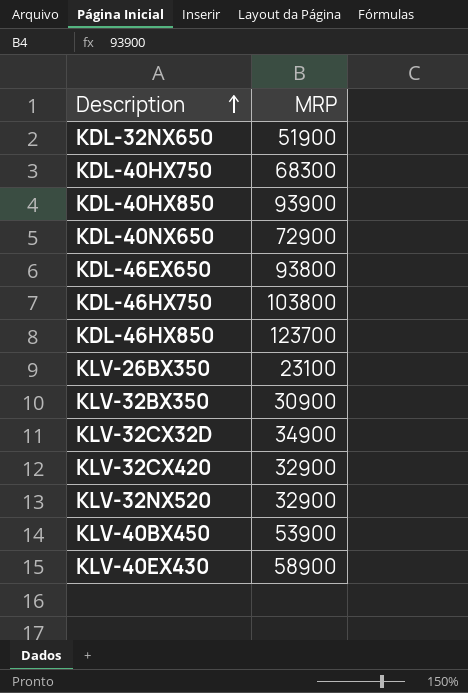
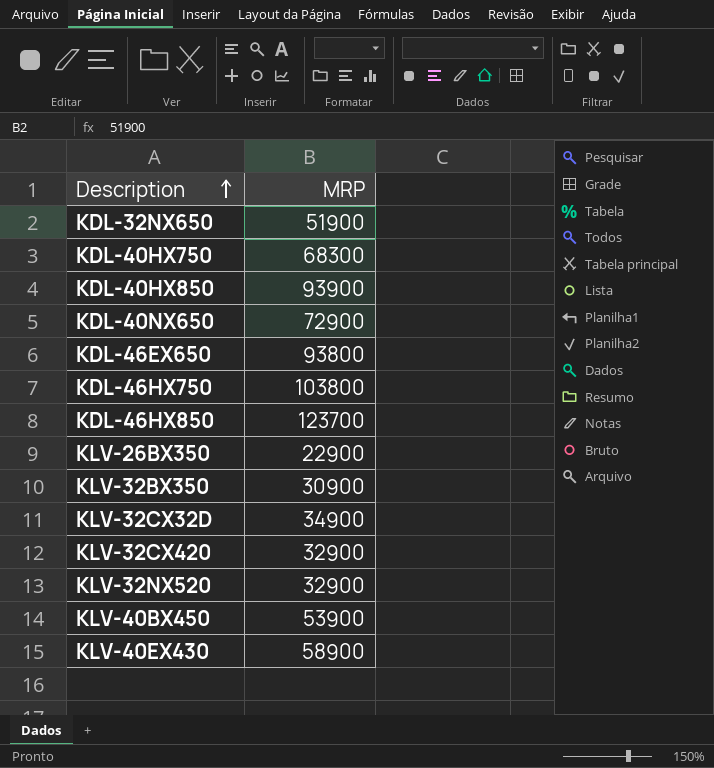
KLV-26BX350 | MRP: 23100 -> 22900

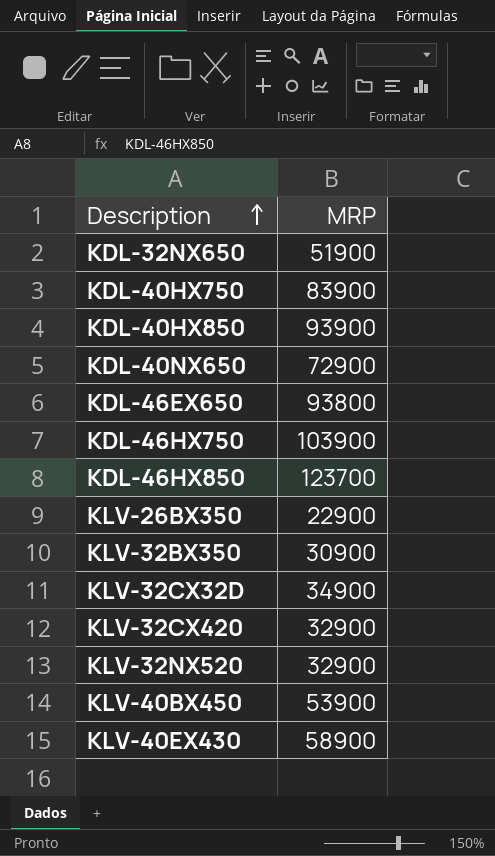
KDL-40HX750 | MRP: 68300 -> 83900
KDL-46HX750 | MRP: 103800 -> 103900

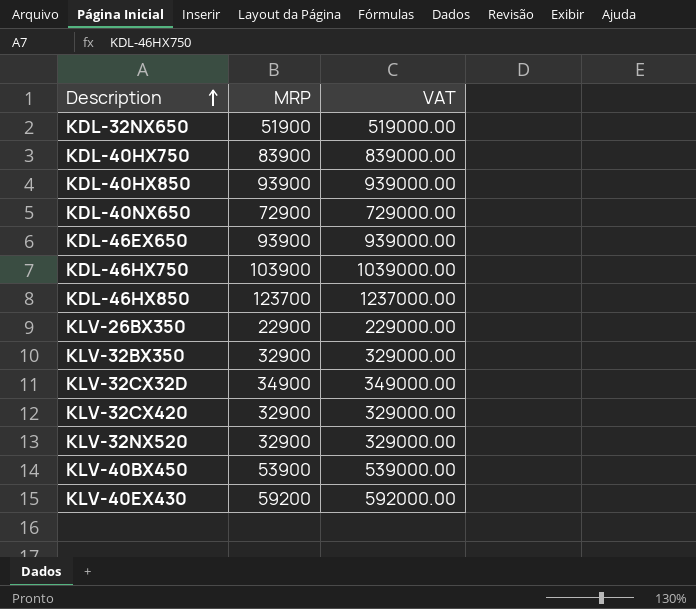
column VAT | formula: none -> [MRP] * 10
KDL-46EX650 | MRP: 93800 -> 93900
KLV-32BX350 | MRP: 30900 -> 32900
KLV-40EX430 | MRP: 58900 -> 59200

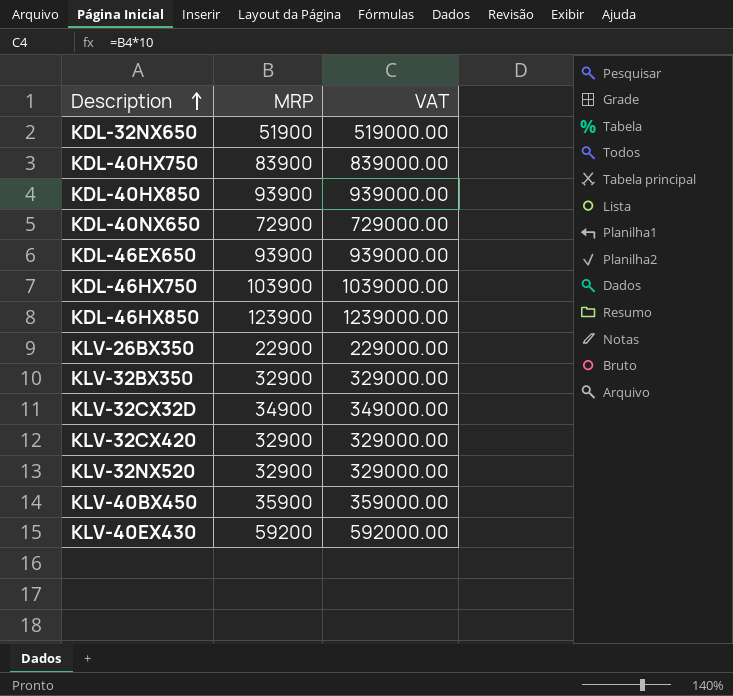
KDL-46HX850 | MRP: 123700 -> 123900
KDL-46HX850 | VAT: 1237000.00 -> 1239000.00
KLV-40BX450 | MRP: 53900 -> 35900
KLV-40BX450 | VAT: 539000.00 -> 359000.00

